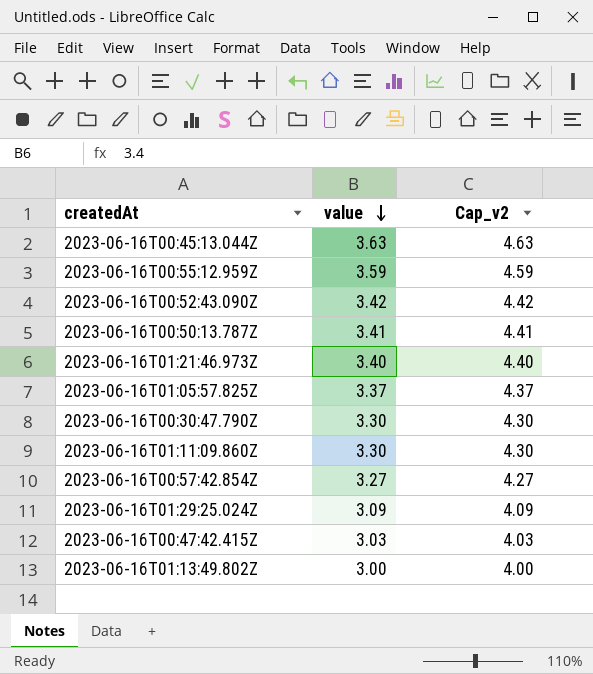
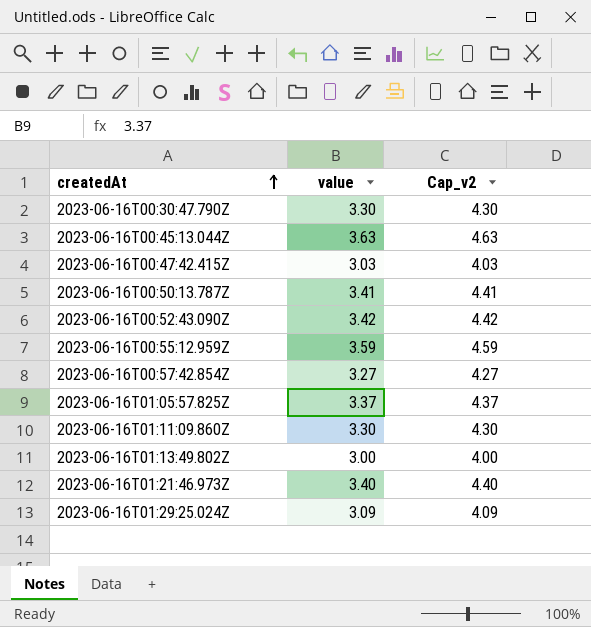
row order: value descending -> createdAt ascending

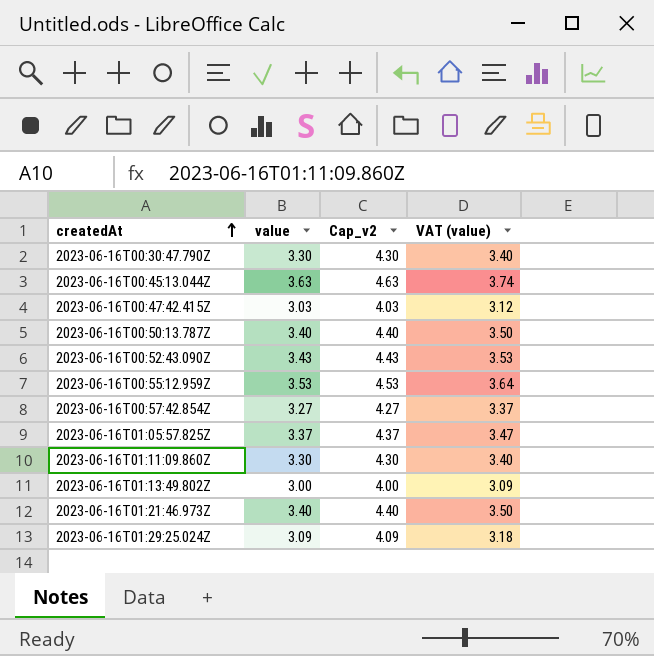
column VAT (value) | formula: none -> [value] * 1.03
2023-06-16T00:50:13.787Z | value: 3.41 -> 3.40
2023-06-16T00:50:13.787Z | Cap_v2: 4.41 -> 4.40
2023-06-16T00:52:43.090Z | value: 3.42 -> 3.43
2023-06-16T00:52:43.090Z | Cap_v2: 4.42 -> 4.43
2023-06-16T00:55:12.959Z | value: 3.59 -> 3.53
2023-06-16T00:55:12.959Z | Cap_v2: 4.59 -> 4.53

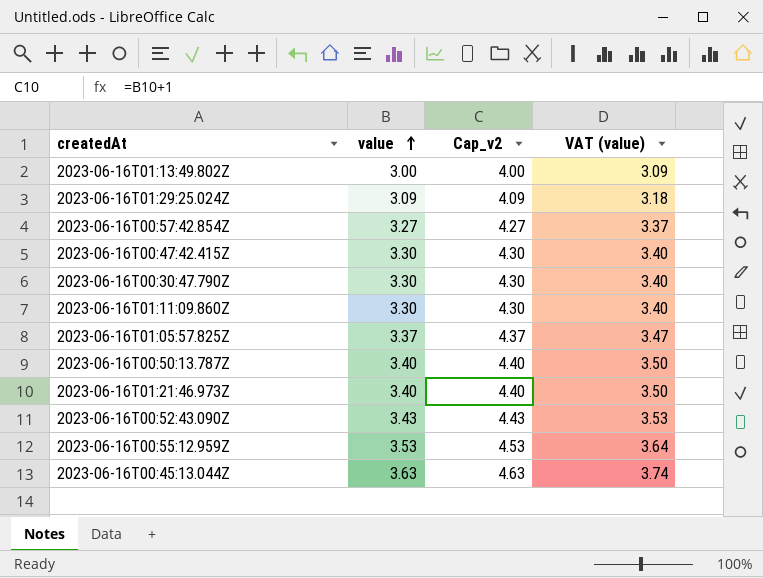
row order: createdAt ascending -> value ascending
2023-06-16T00:47:42.415Z | value: 3.03 -> 3.30
2023-06-16T00:47:42.415Z | Cap_v2: 4.03 -> 4.30
2023-06-16T00:47:42.415Z | VAT (value): 3.12 -> 3.40

